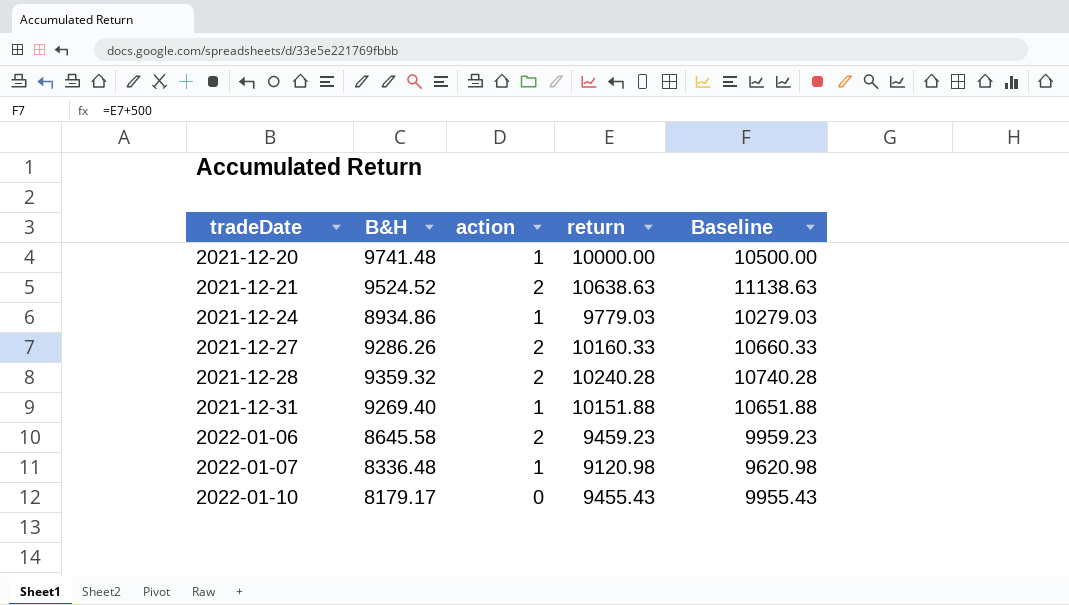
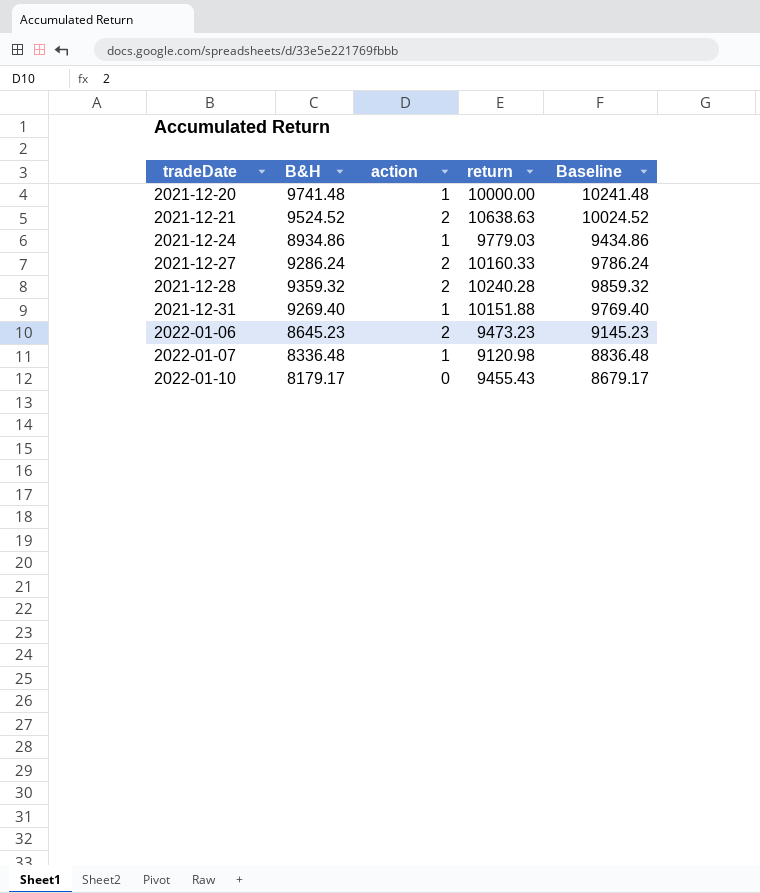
column Baseline | formula: [return] + 500 -> [B&H] + 500
2021-12-27 | B&H: 9286.26 -> 9286.24
2022-01-06 | B&H: 8645.58 -> 8645.23
2022-01-06 | return: 9459.23 -> 9473.23

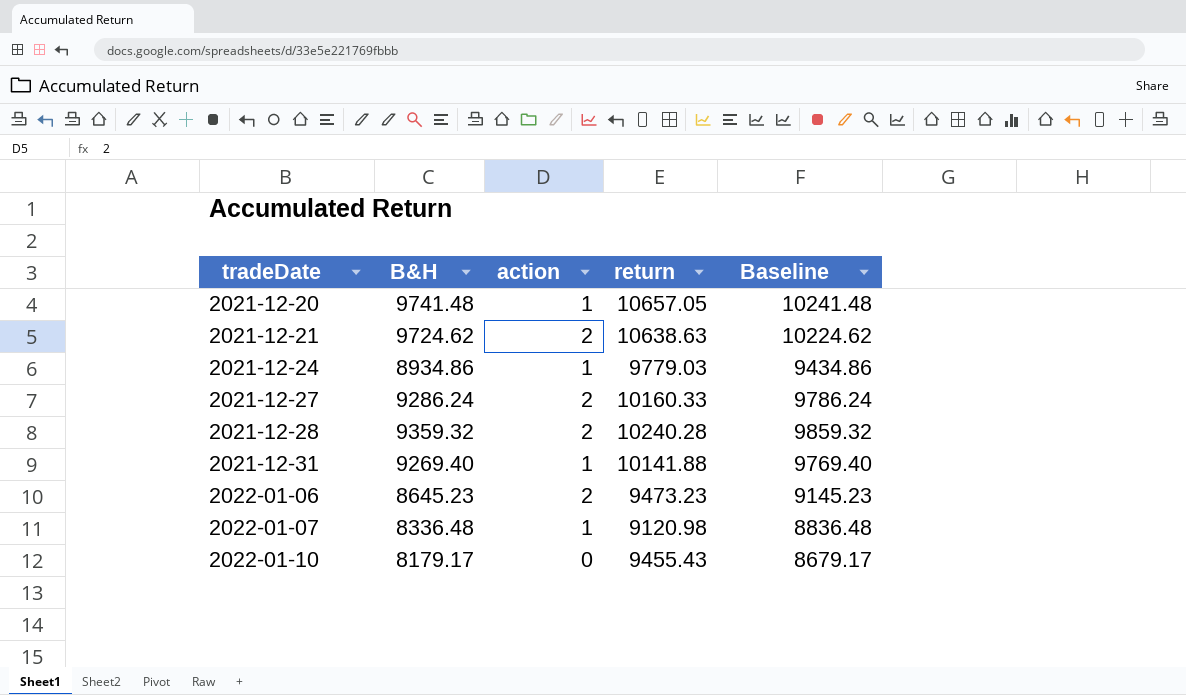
2021-12-20 | return: 10000.00 -> 10657.05
2021-12-21 | B&H: 9524.52 -> 9724.62
2021-12-21 | Baseline: 10024.52 -> 10224.62
2021-12-31 | return: 10151.88 -> 10141.88

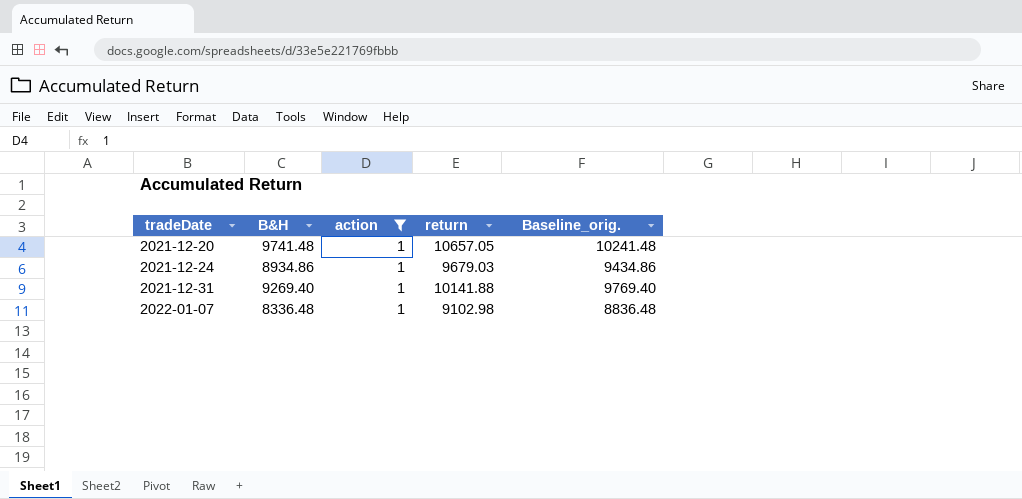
filter: none -> action = 1
column name: Baseline -> Baseline_orig.
2021-12-24 | return: 9779.03 -> 9679.03
2022-01-07 | return: 9120.98 -> 9102.98

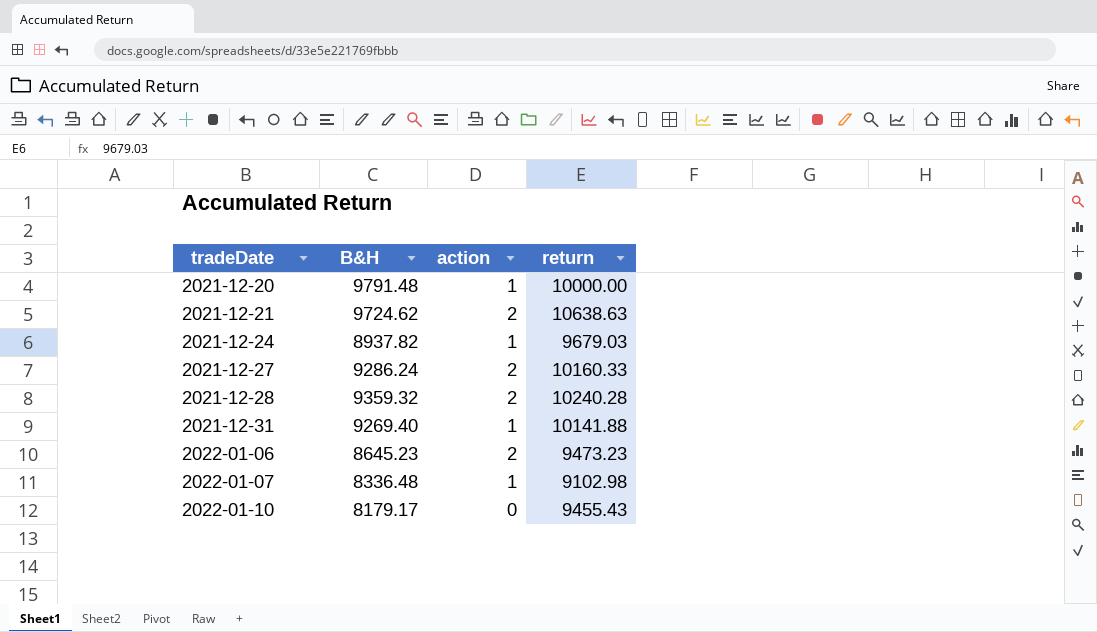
filter: action = 1 -> none
column Baseline_orig. | formula: [B&H] + 500 -> none
2021-12-20 | B&H: 9741.48 -> 9791.48
2021-12-20 | return: 10657.05 -> 10000.00
2021-12-24 | B&H: 8934.86 -> 8937.82

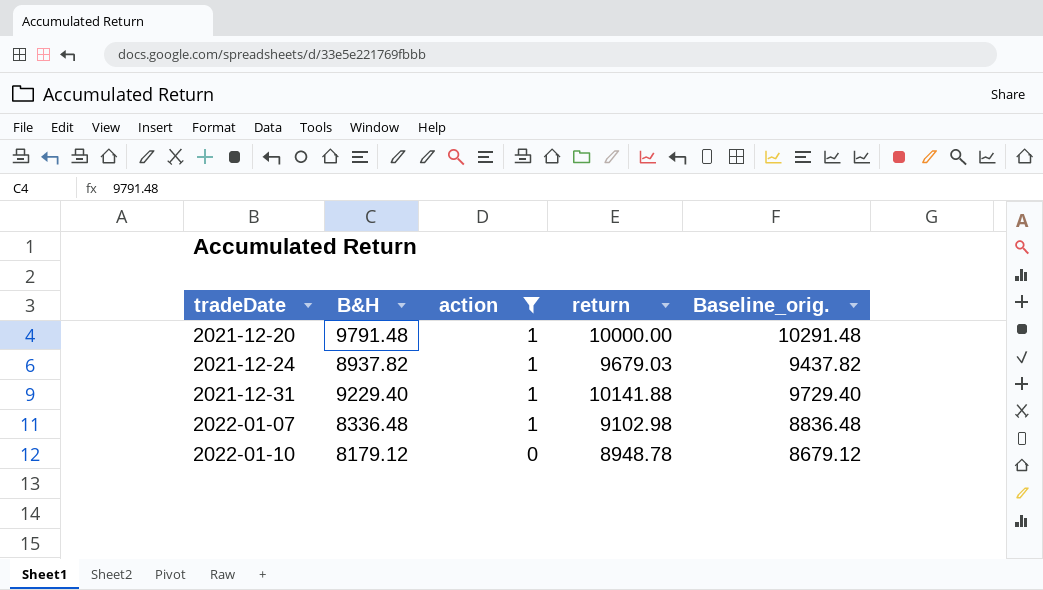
filter: none -> action != 2
column Baseline_orig. | formula: none -> [B&H] + 500
2021-12-31 | B&H: 9269.40 -> 9229.40
2022-01-10 | B&H: 8179.17 -> 8179.12
2022-01-10 | return: 9455.43 -> 8948.78

